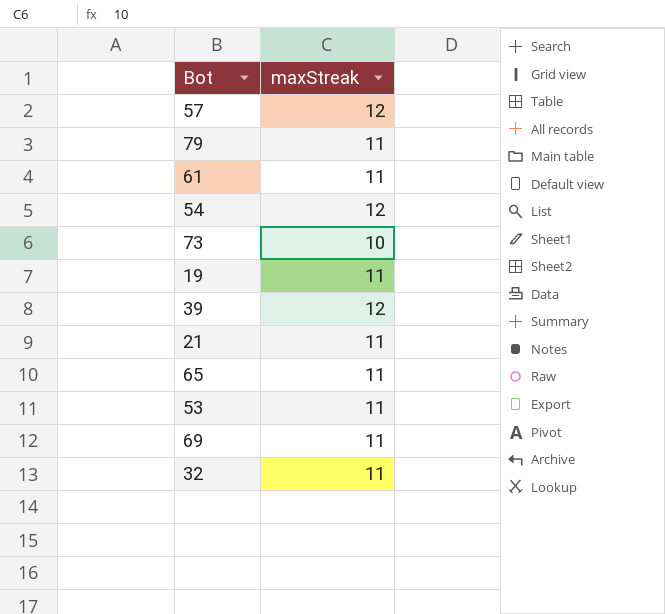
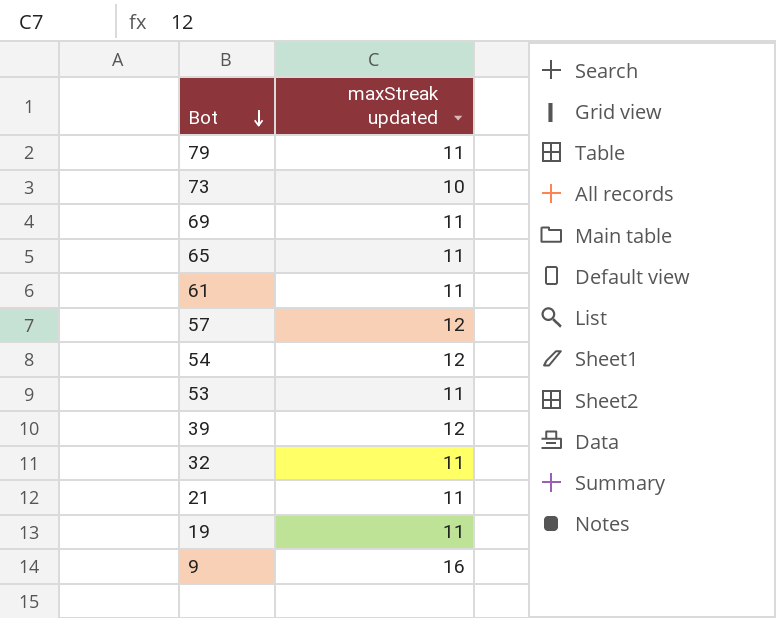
row order: none -> Bot descending
column name: maxStreak -> maxStreak updated
row 9: none -> 16

